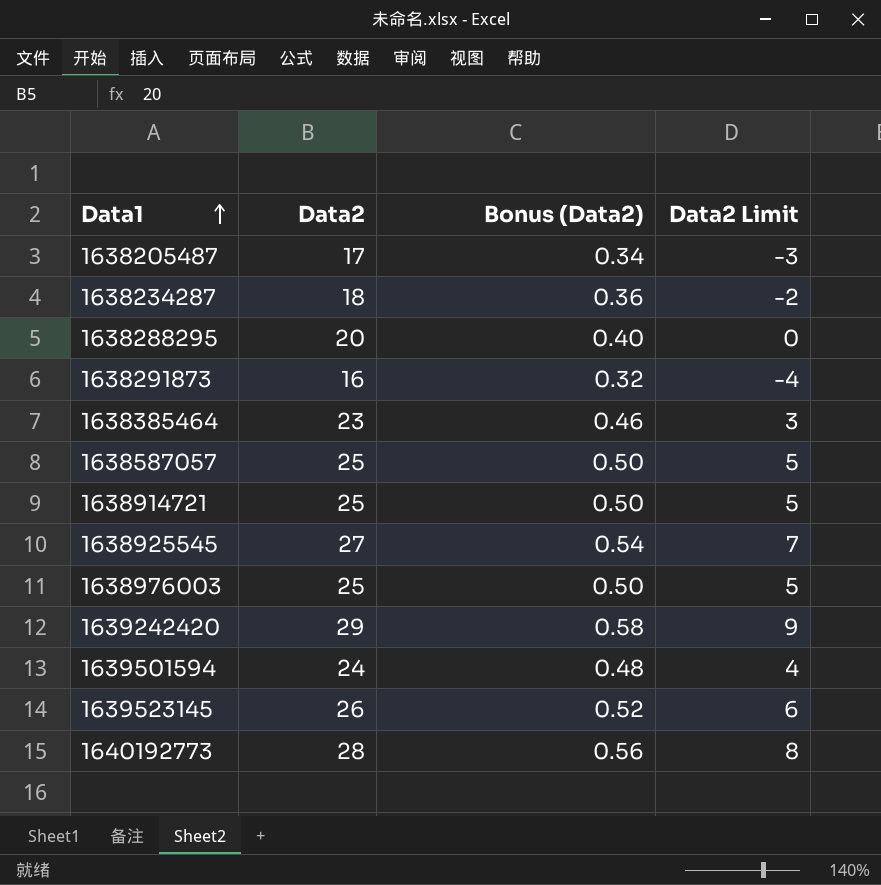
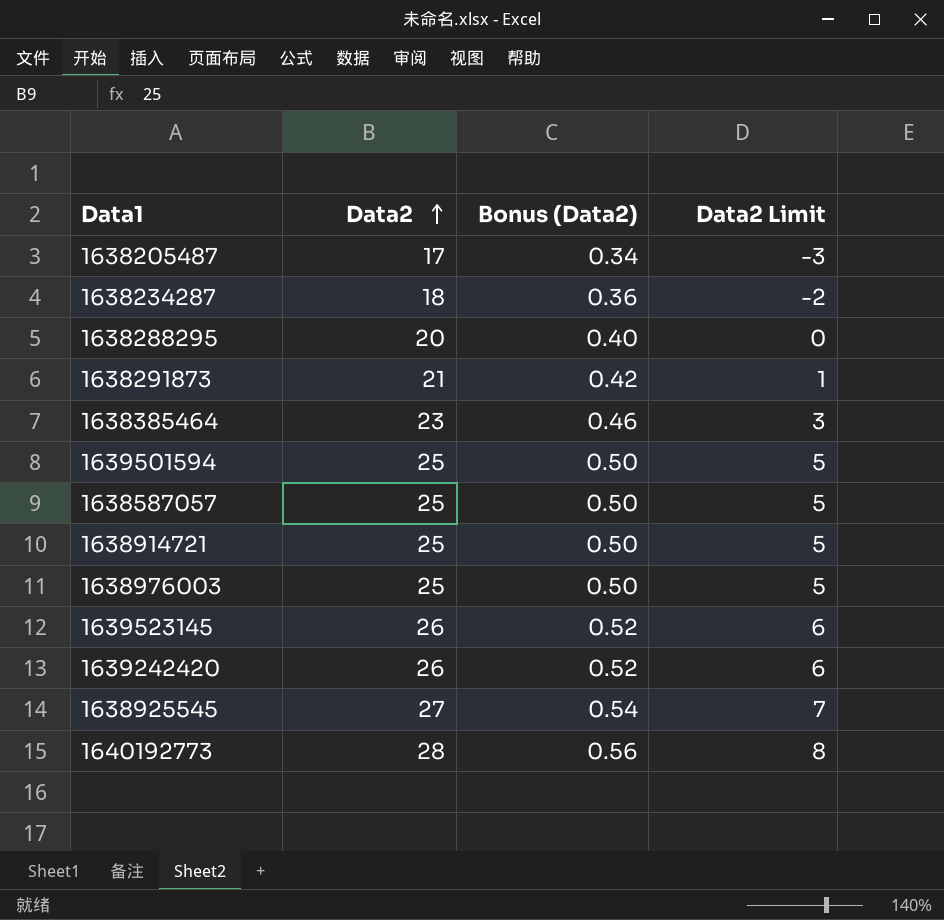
row order: Data1 ascending -> Data2 ascending
1638291873 | Data2: 16 -> 21
1638291873 | Bonus (Data2): 0.32 -> 0.42
1638291873 | Data2 Limit: -4 -> 1
1639501594 | Data2: 24 -> 25
1639501594 | Bonus (Data2): 0.48 -> 0.50
1639501594 | Data2 Limit: 4 -> 5
1639242420 | Data2: 29 -> 26
1639242420 | Bonus (Data2): 0.58 -> 0.52
1639242420 | Data2 Limit: 9 -> 6

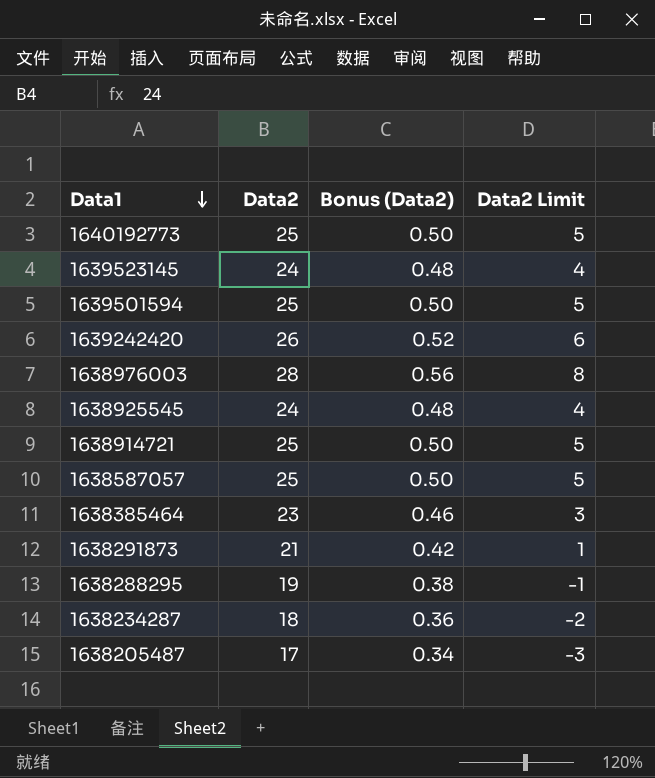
row order: Data2 ascending -> Data1 descending
1640192773 | Data2: 28 -> 25
1640192773 | Bonus (Data2): 0.56 -> 0.50
1640192773 | Data2 Limit: 8 -> 5
1639523145 | Data2: 26 -> 24
1639523145 | Bonus (Data2): 0.52 -> 0.48
1639523145 | Data2 Limit: 6 -> 4
1638976003 | Data2: 25 -> 28
1638976003 | Bonus (Data2): 0.50 -> 0.56
1638976003 | Data2 Limit: 5 -> 8
1638925545 | Data2: 27 -> 24
1638925545 | Bonus (Data2): 0.54 -> 0.48
1638925545 | Data2 Limit: 7 -> 4
1638288295 | Data2: 20 -> 19
1638288295 | Bonus (Data2): 0.40 -> 0.38
1638288295 | Data2 Limit: 0 -> -1

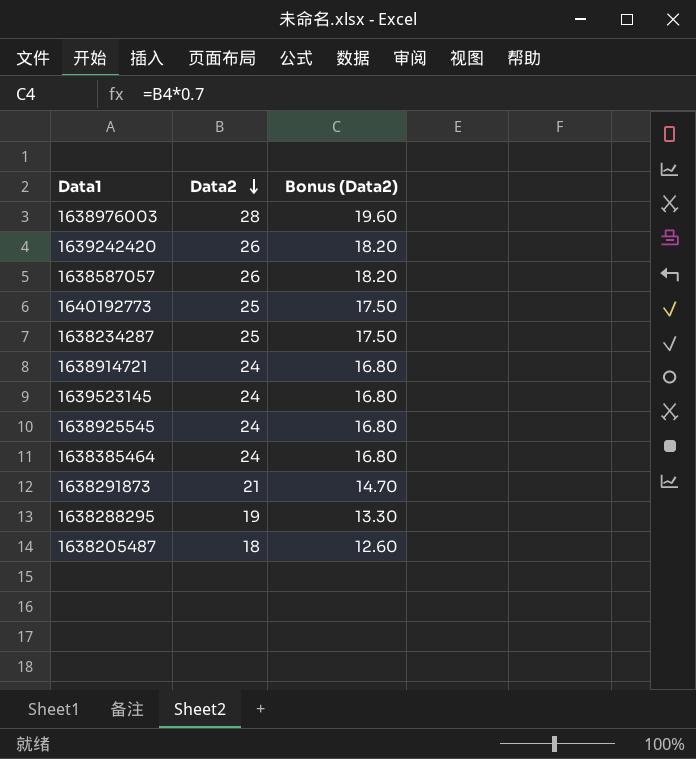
row order: Data1 descending -> Data2 descending
column Data2 Limit | formula: [Data2] - 20 -> none
column Bonus (Data2) | formula: [Data2] * 0.02 -> [Data2] * 0.7
row 1639501594: 25 | 0.50 | 5 -> none
1638587057 | Data2: 25 -> 26
1638234287 | Data2: 18 -> 25
1638914721 | Data2: 25 -> 24
1638385464 | Data2: 23 -> 24
1638205487 | Data2: 17 -> 18

